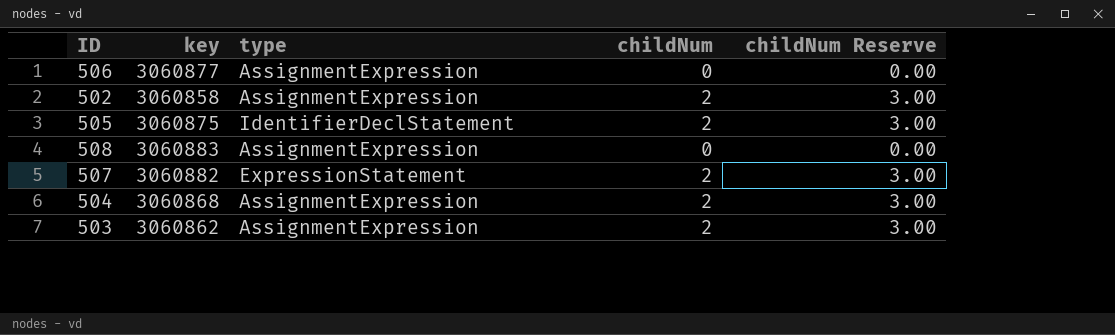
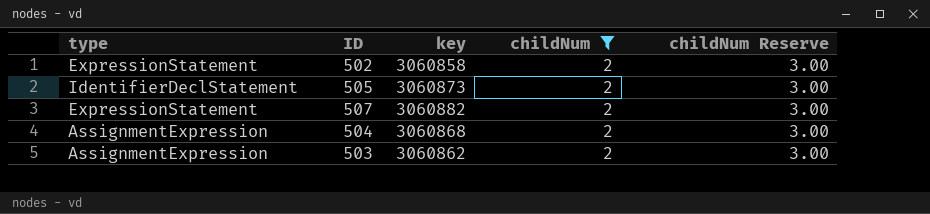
filter: none -> childNum = 2
column type | position: 3 -> 1
502 | type: AssignmentExpression -> ExpressionStatement
505 | key: 3060875 -> 3060873

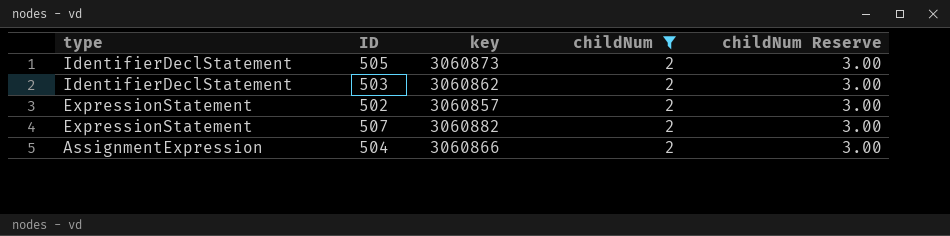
row order: none -> type descending
503 | type: AssignmentExpression -> IdentifierDeclStatement
502 | key: 3060858 -> 3060857
504 | key: 3060868 -> 3060866

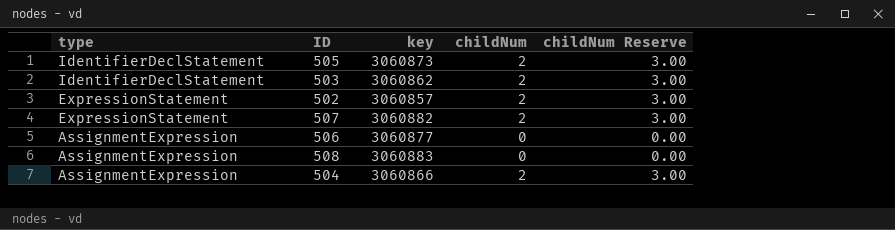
filter: childNum = 2 -> none

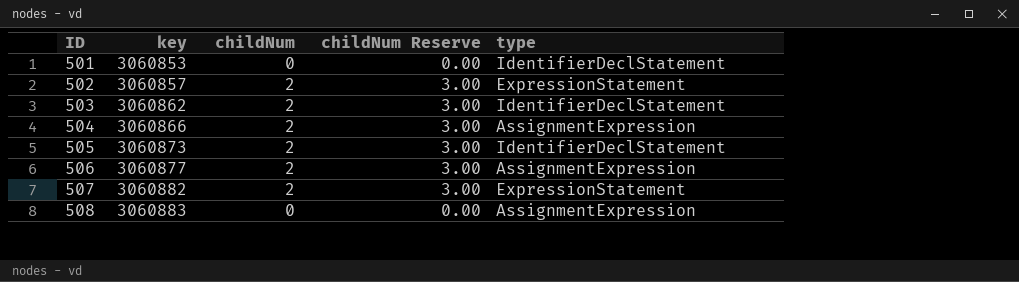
row order: type descending -> ID ascending
column type | position: 1 -> 5
row 501: none -> 3060853 | 0 | 0.00 | IdentifierDeclStatement
506 | childNum: 0 -> 2
506 | childNum Reserve: 0.00 -> 3.00

